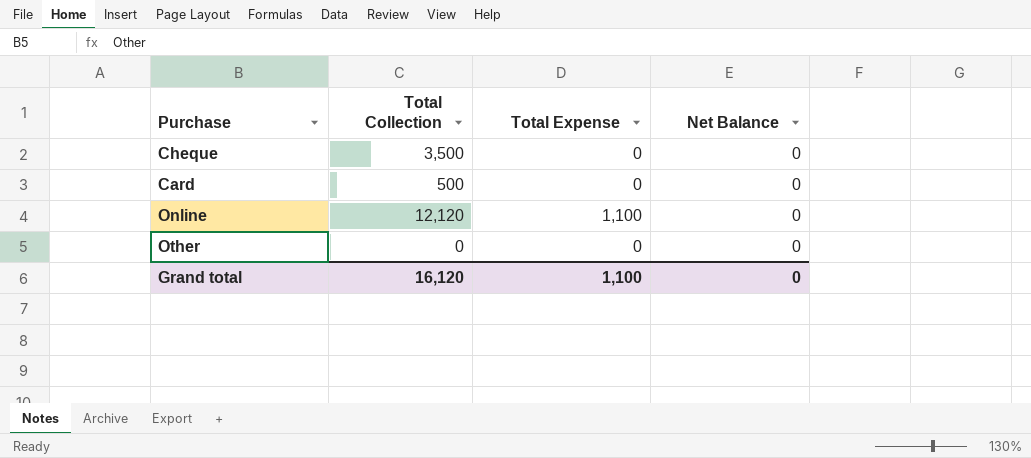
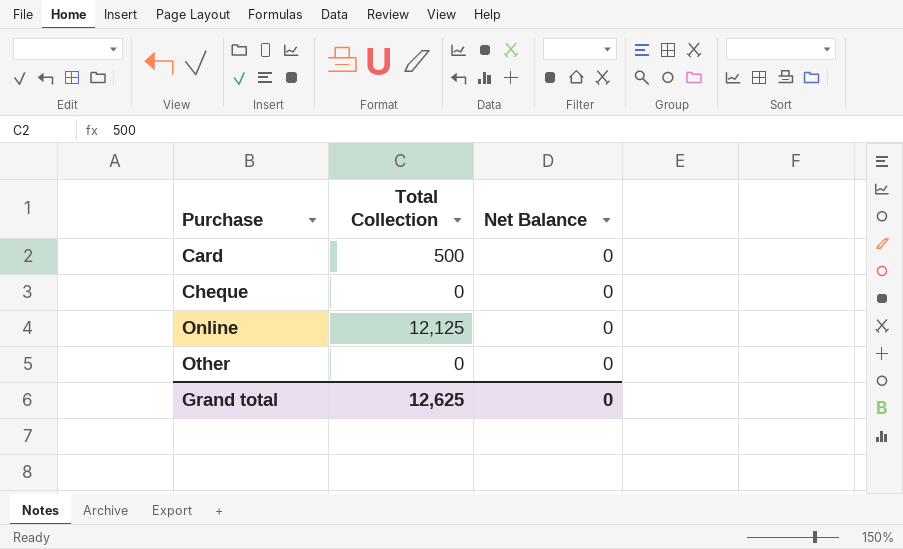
row order: none -> Purchase ascending
column Total Expense | position: 3 -> none
Cheque | Total Collection: 3,500 -> 0
Online | Total Collection: 12,120 -> 12,125
Grand total | Total Collection: 16,120 -> 12,625

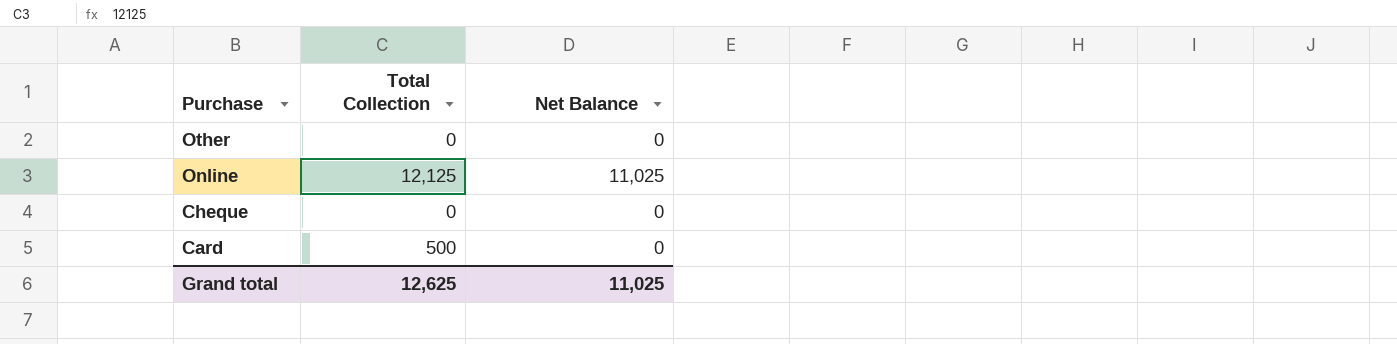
row order: Purchase ascending -> Purchase descending
Online | Net Balance: 0 -> 11,025
Grand total | Net Balance: 0 -> 11,025

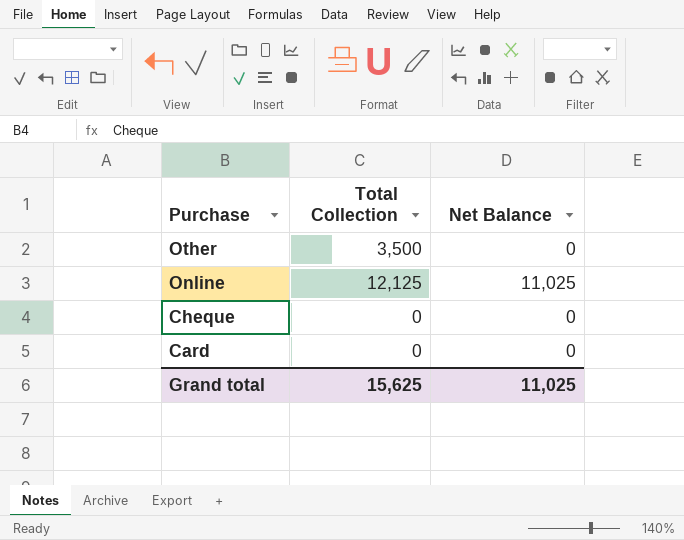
Other | Total Collection: 0 -> 3,500
Card | Total Collection: 500 -> 0
Grand total | Total Collection: 12,625 -> 15,625

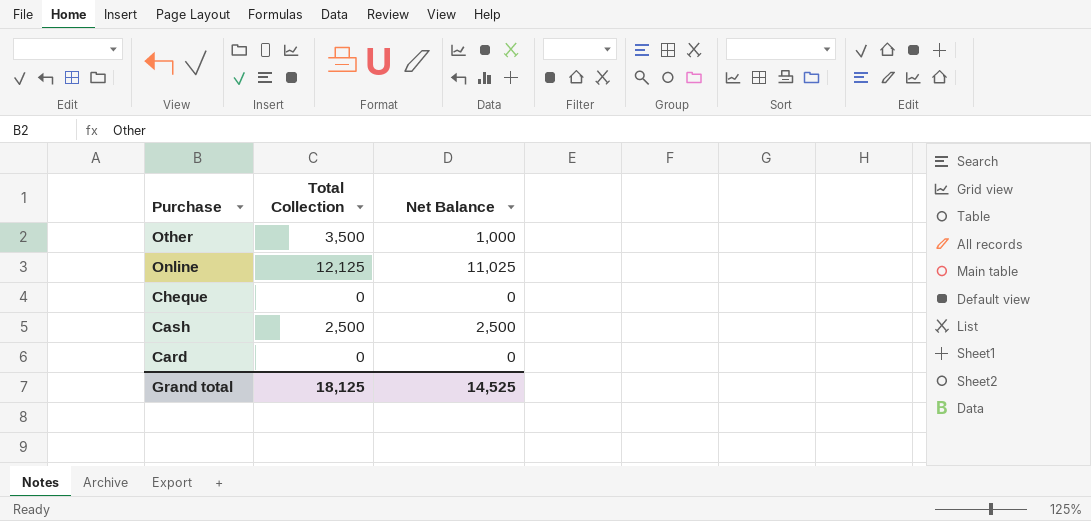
Other | Net Balance: 0 -> 1,000
row Cash: none -> 2,500 | 2,500
Grand total | Total Collection: 15,625 -> 18,125
Grand total | Net Balance: 11,025 -> 14,525

